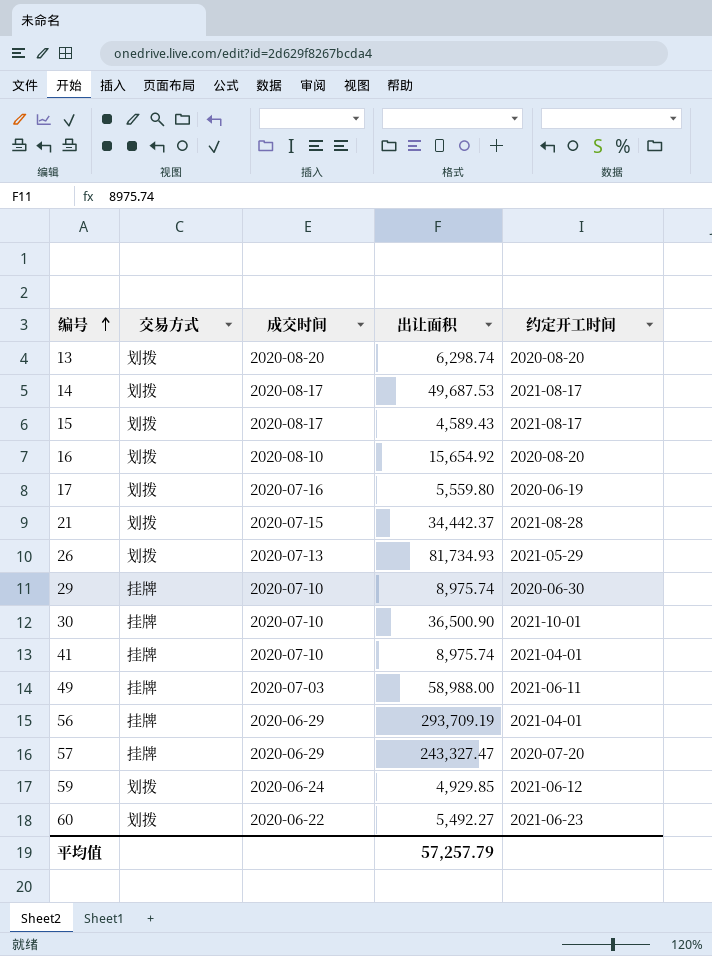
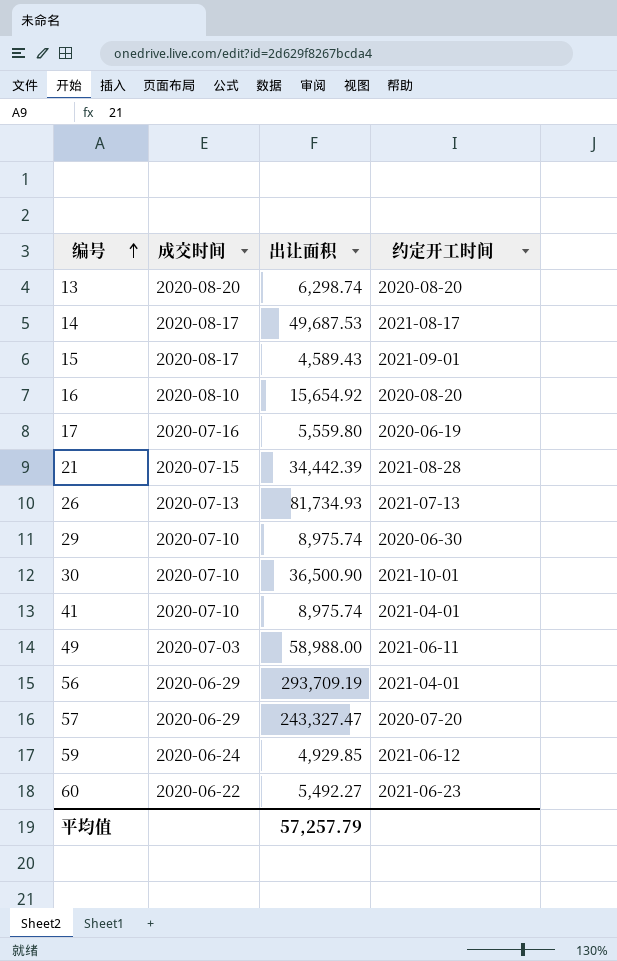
column 交易方式 | position: 2 -> none
15 | 约定开工时间: 2021-08-17 -> 2021-09-01
21 | 出让面积: 34,442.37 -> 34,442.39
26 | 约定开工时间: 2021-05-29 -> 2021-07-13

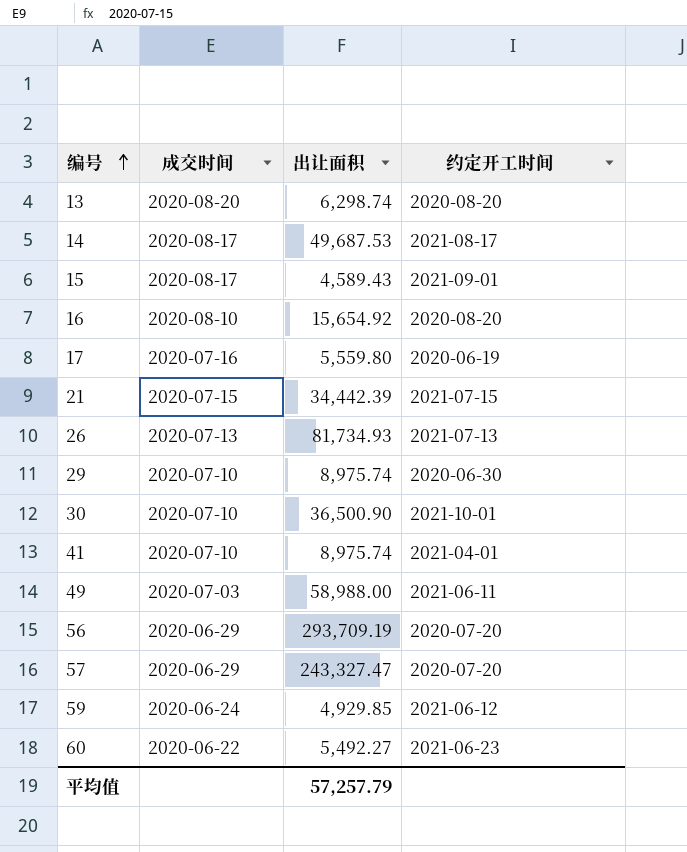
21 | 约定开工时间: 2021-08-28 -> 2021-07-15
56 | 约定开工时间: 2021-04-01 -> 2020-07-20

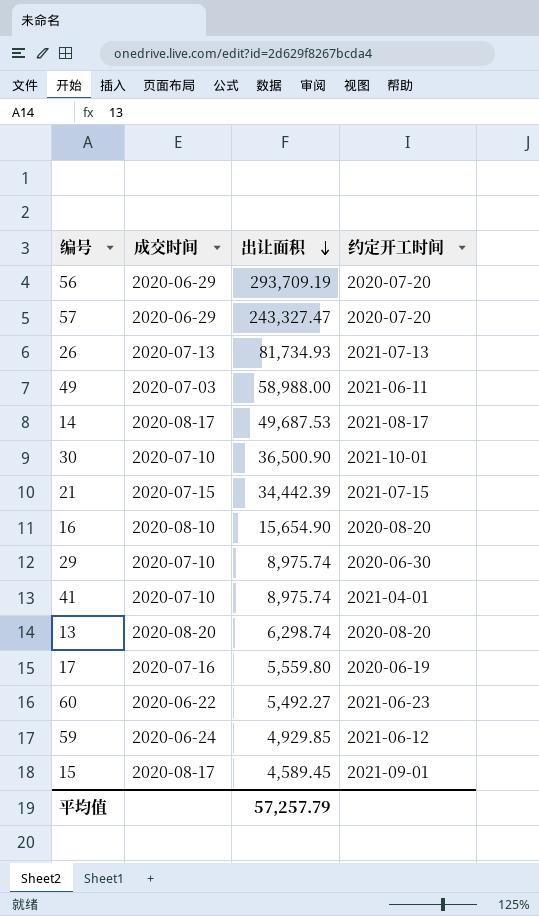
row order: 编号 ascending -> 出让面积 descending
16 | 出让面积: 15,654.92 -> 15,654.90
15 | 出让面积: 4,589.43 -> 4,589.45

